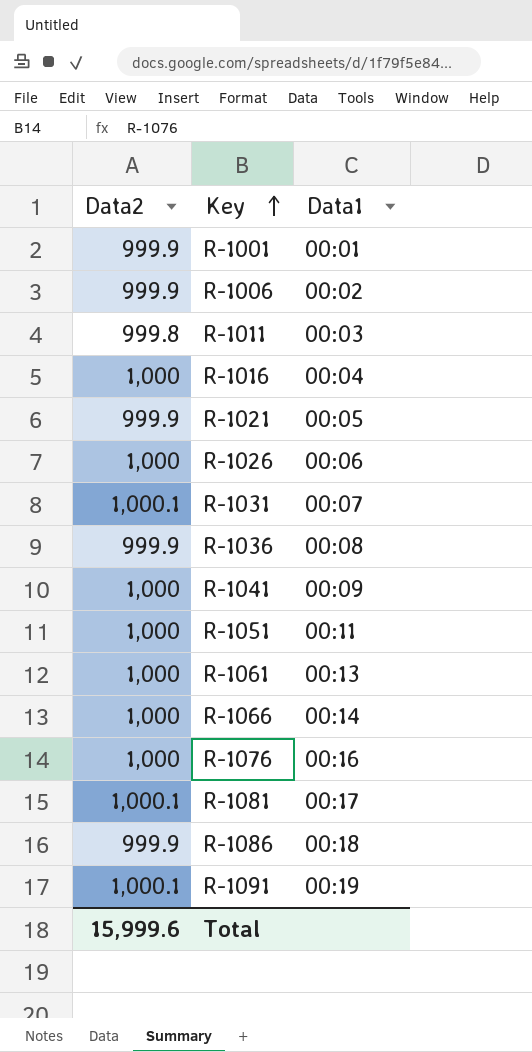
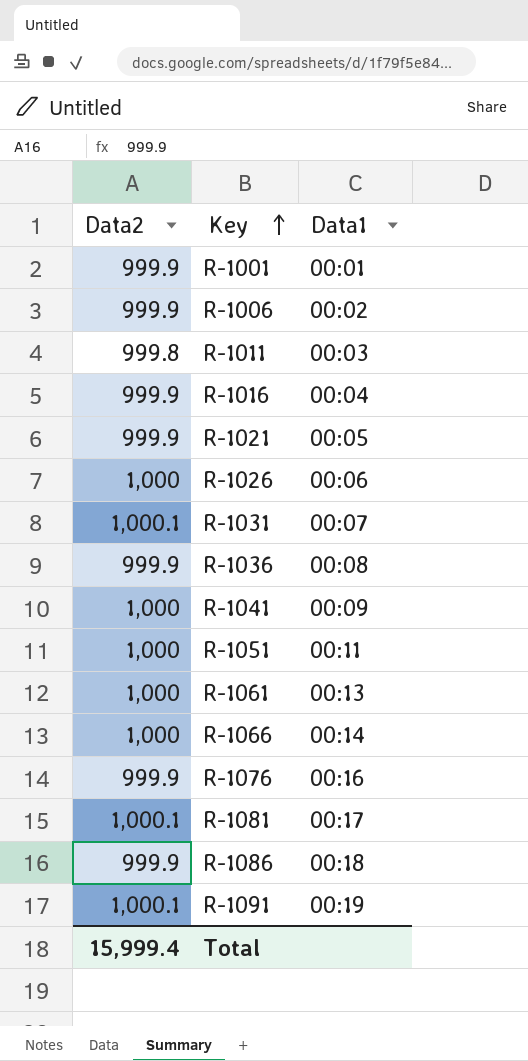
R-1016 | Data2: 1,000 -> 999.9
R-1076 | Data2: 1,000 -> 999.9
Total | Data2: 15,999.6 -> 15,999.4

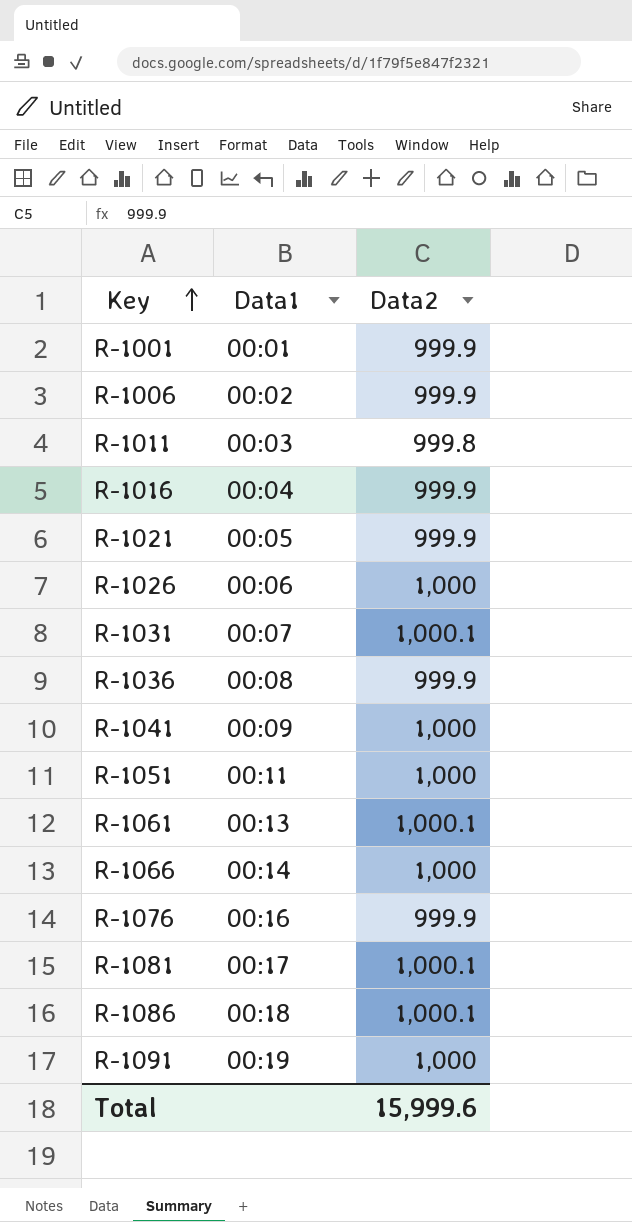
column Data2 | position: 1 -> 3
R-1061 | Data2: 1,000 -> 1,000.1
R-1086 | Data2: 999.9 -> 1,000.1
R-1091 | Data2: 1,000.1 -> 1,000
Total | Data2: 15,999.4 -> 15,999.6

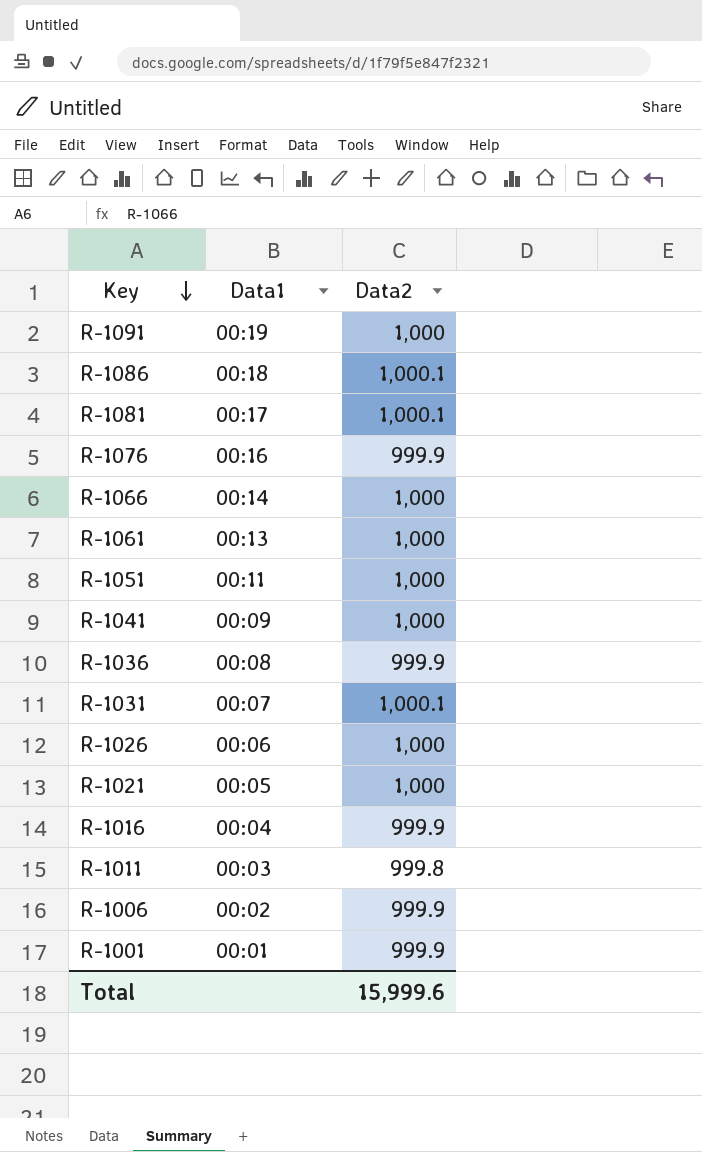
row order: Key ascending -> Key descending
R-1061 | Data2: 1,000.1 -> 1,000
R-1021 | Data2: 999.9 -> 1,000

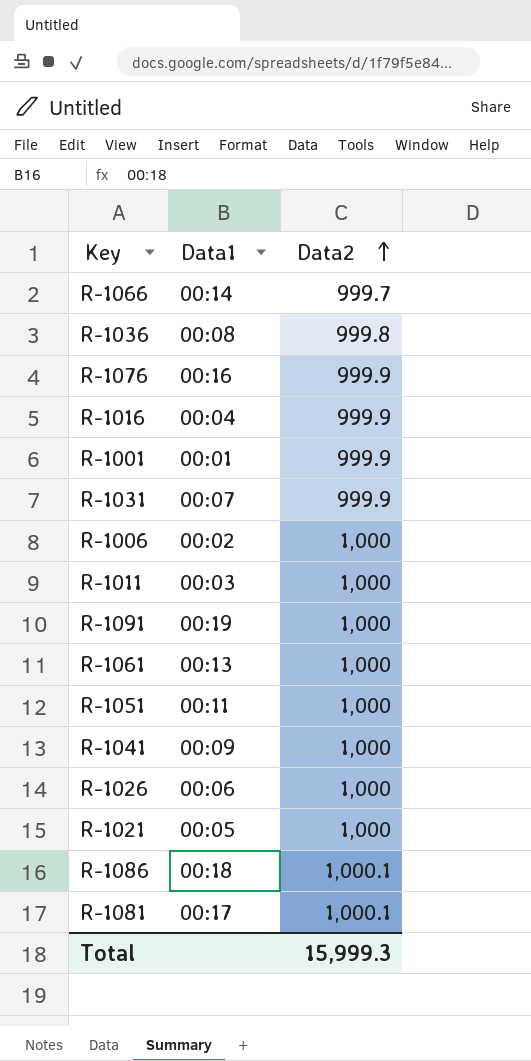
row order: Key descending -> Data2 ascending
R-1066 | Data2: 1,000 -> 999.7
R-1036 | Data2: 999.9 -> 999.8
R-1031 | Data2: 1,000.1 -> 999.9
R-1006 | Data2: 999.9 -> 1,000
R-1011 | Data2: 999.8 -> 1,000
Total | Data2: 15,999.6 -> 15,999.3

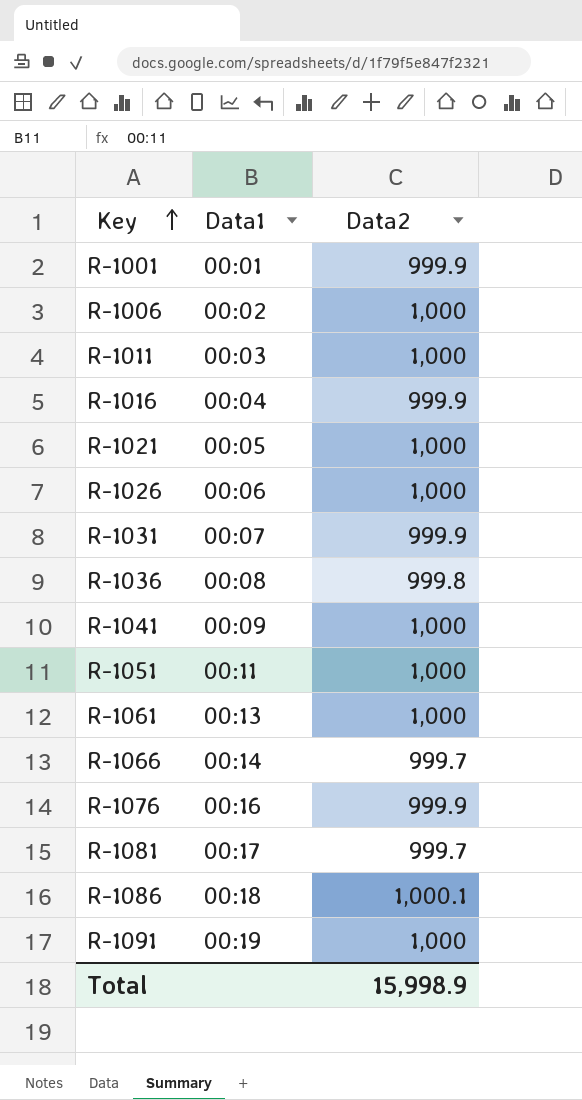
row order: Data2 ascending -> Key ascending
R-1081 | Data2: 1,000.1 -> 999.7
Total | Data2: 15,999.3 -> 15,998.9

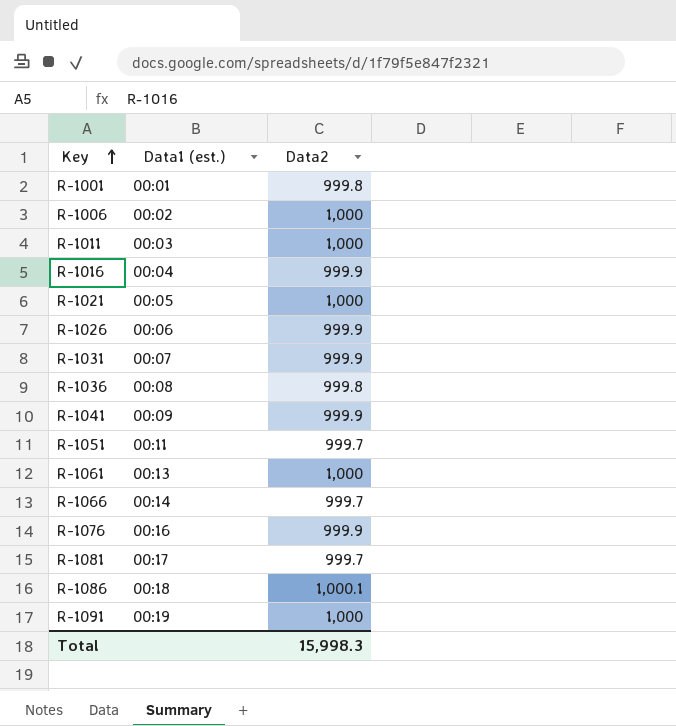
column name: Data1 -> Data1 (est.)
R-1001 | Data2: 999.9 -> 999.8
R-1026 | Data2: 1,000 -> 999.9
R-1041 | Data2: 1,000 -> 999.9
R-1051 | Data2: 1,000 -> 999.7
Total | Data2: 15,998.9 -> 15,998.3

